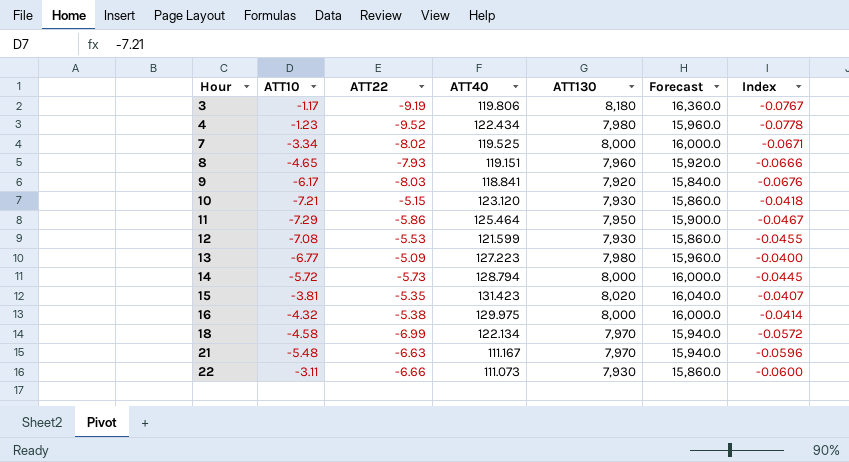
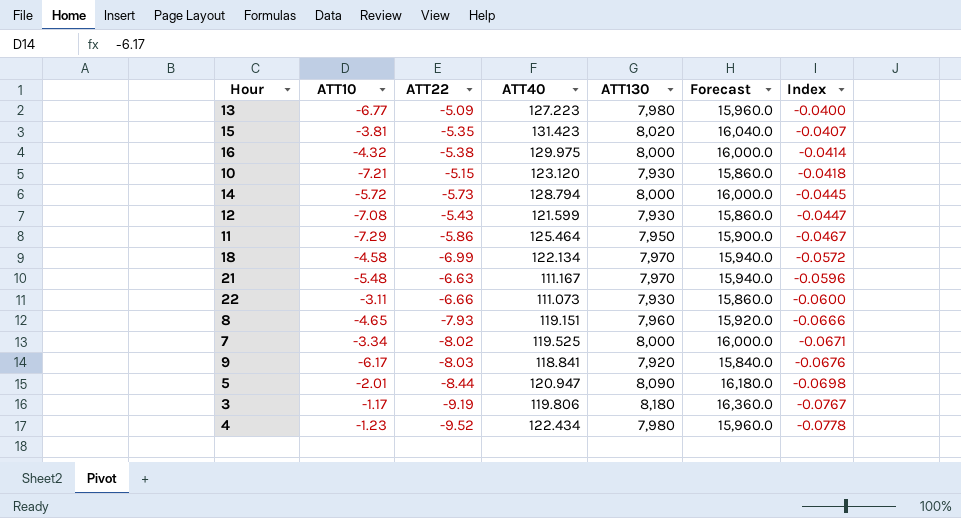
row order: Hour ascending -> Index descending
12 | ATT22: -5.53 -> -5.43
12 | Index: -0.0455 -> -0.0447
row 5: none -> -2.01 | -8.44 | 120.947 | 8,090 | 16,180.0 | -0.0698

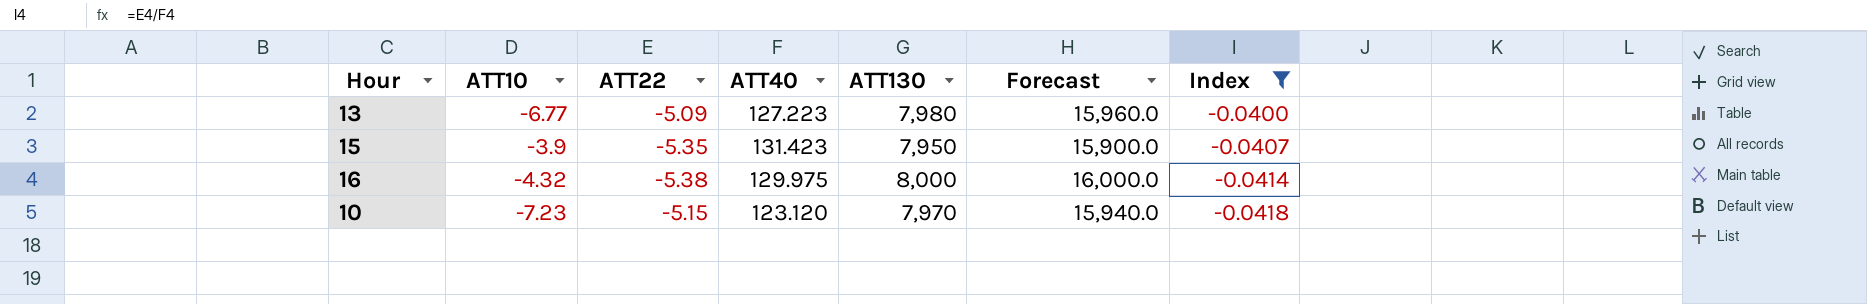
filter: none -> Index >= -0.0418
15 | ATT10: -3.81 -> -3.9
15 | ATT130: 8,020 -> 7,950
15 | Forecast: 16,040.0 -> 15,900.0
10 | ATT10: -7.21 -> -7.23
10 | ATT130: 7,930 -> 7,970
10 | Forecast: 15,860.0 -> 15,940.0

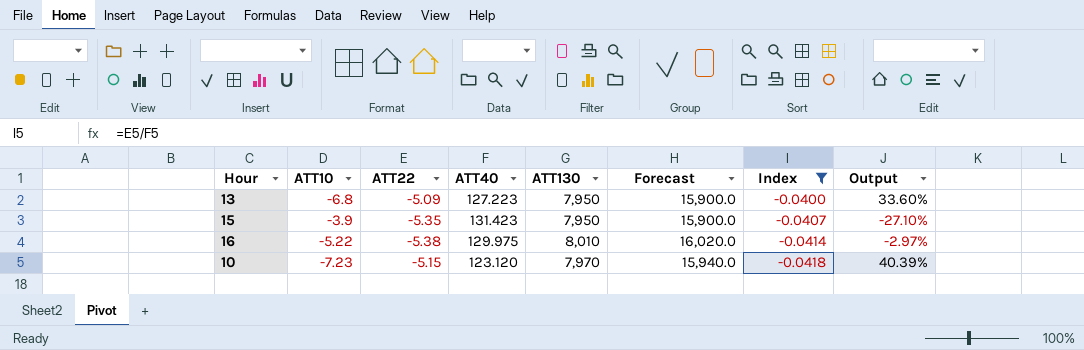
column Output | formula: none -> ([ATT10] - [ATT22]) / [ATT22]
13 | ATT10: -6.77 -> -6.8
13 | ATT130: 7,980 -> 7,950
13 | Forecast: 15,960.0 -> 15,900.0
16 | ATT10: -4.32 -> -5.22
16 | ATT130: 8,000 -> 8,010
16 | Forecast: 16,000.0 -> 16,020.0

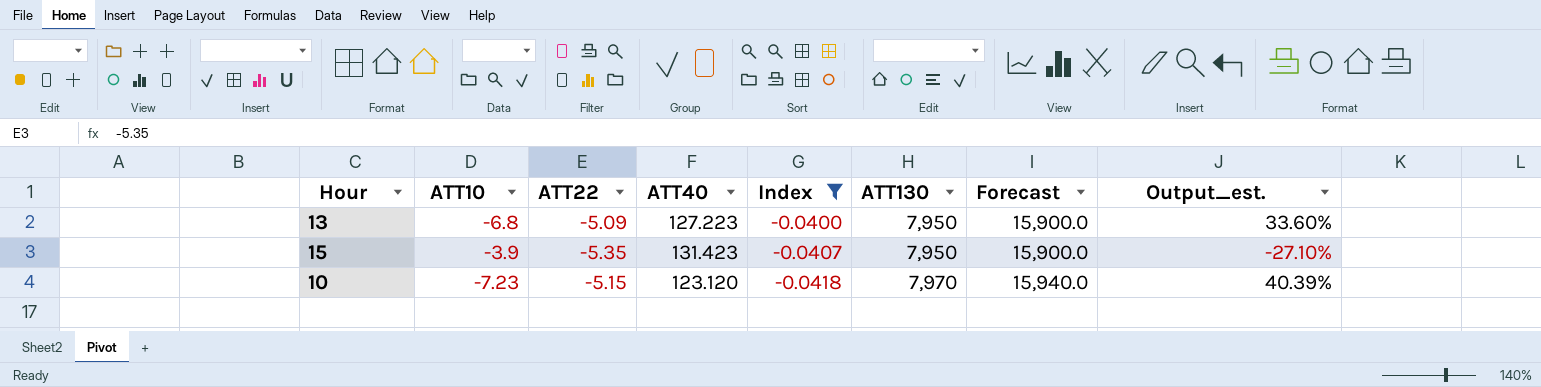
column Index | position: 7 -> 5
column name: Output -> Output_est.
row 16: -5.22 | -5.38 | 129.975 | 8,010 | 16,020.0 | -0.0414 | -2.97% -> none

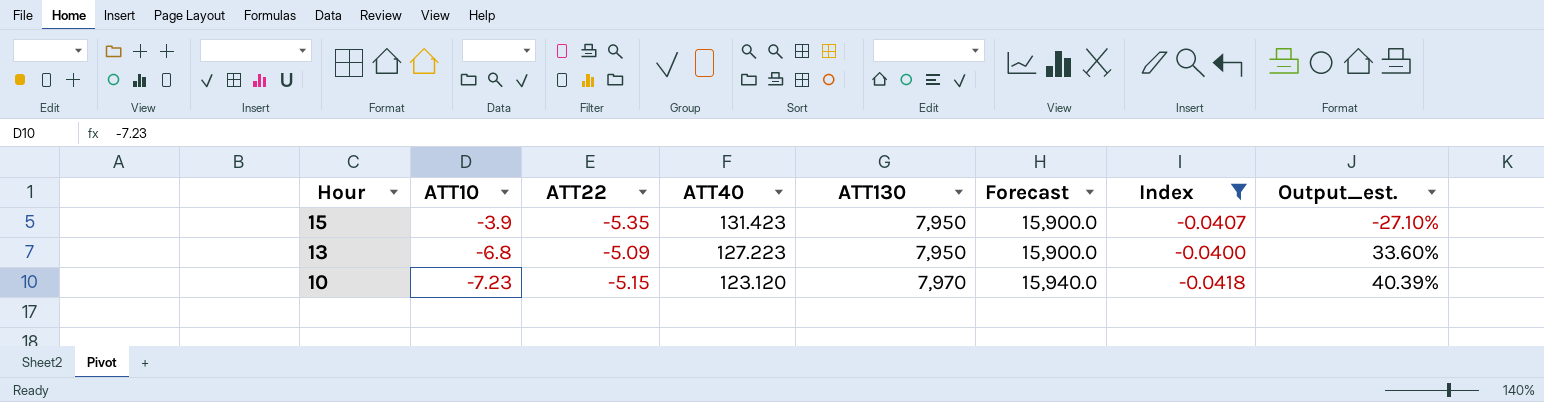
row order: Index descending -> Hour descending
column Index | position: 5 -> 7

